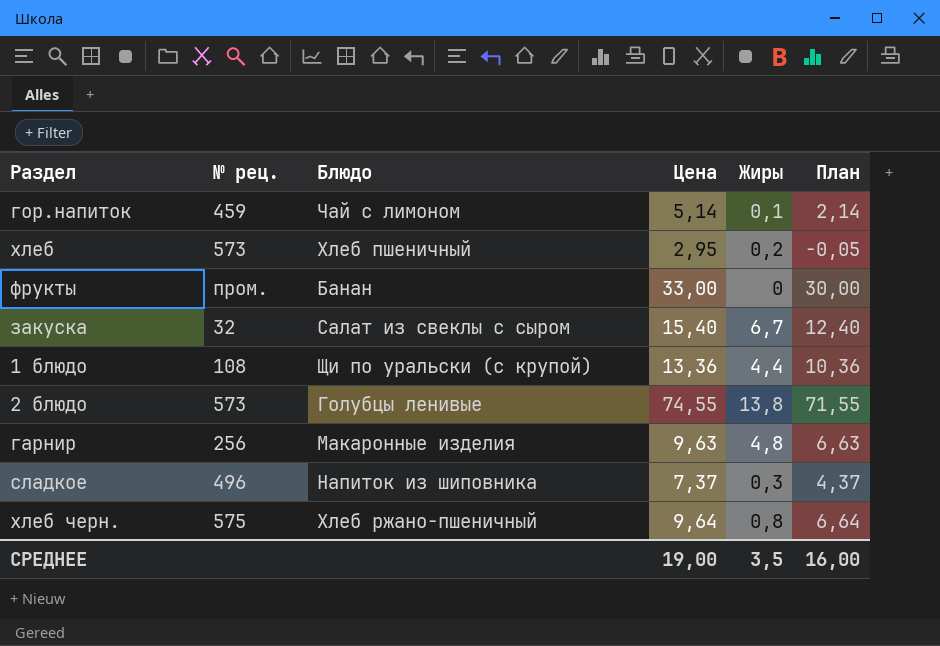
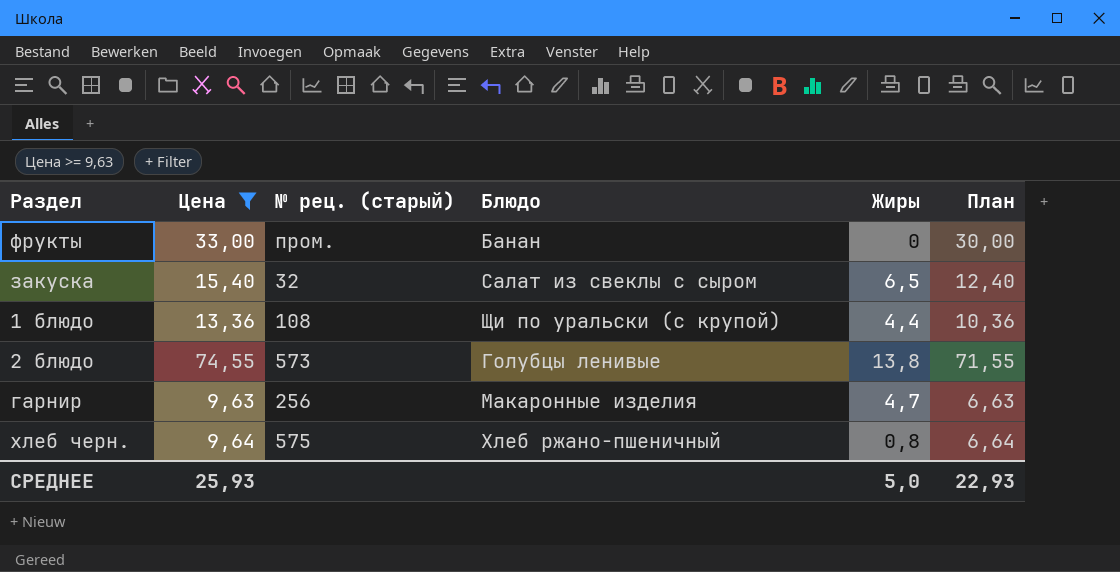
filter: none -> Цена >= 9,63
column Цена | position: 4 -> 2
column name: № рец. -> № рец. (старый)
закуска | Жиры: 6,7 -> 6,5
гарнир | Жиры: 4,8 -> 4,7
СРЕДНЕЕ | Цена: 19,00 -> 25,93
СРЕДНЕЕ | Жиры: 3,5 -> 5,0
СРЕДНЕЕ | План: 16,00 -> 22,93

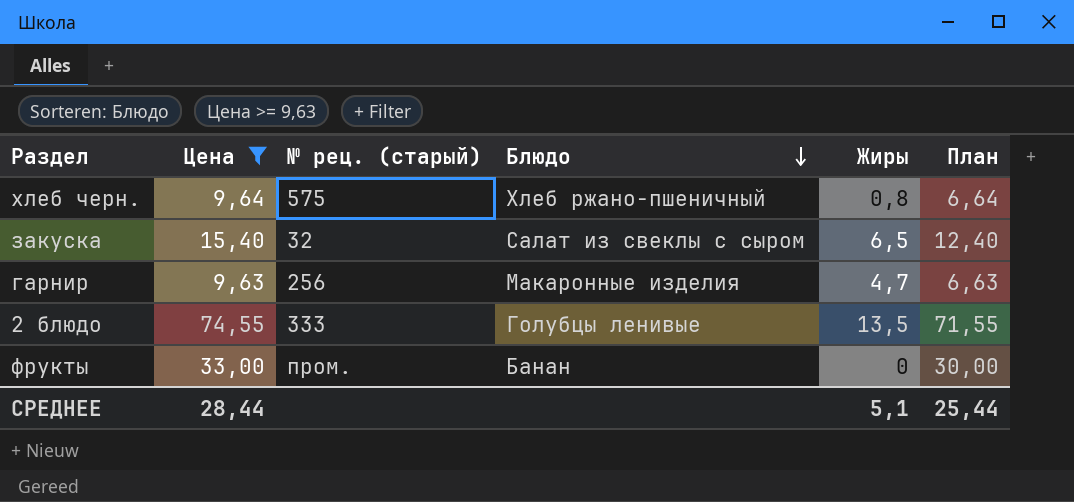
row order: none -> Блюдо descending
row 1 блюдо: 13,36 | 108 | Щи по уральски (с крупой) | 4,4 | 10,36 -> none
2 блюдо | № рец. (старый): 573 -> 333
2 блюдо | Жиры: 13,8 -> 13,5
СРЕДНЕЕ | Цена: 25,93 -> 28,44
СРЕДНЕЕ | Жиры: 5,0 -> 5,1
СРЕДНЕЕ | План: 22,93 -> 25,44

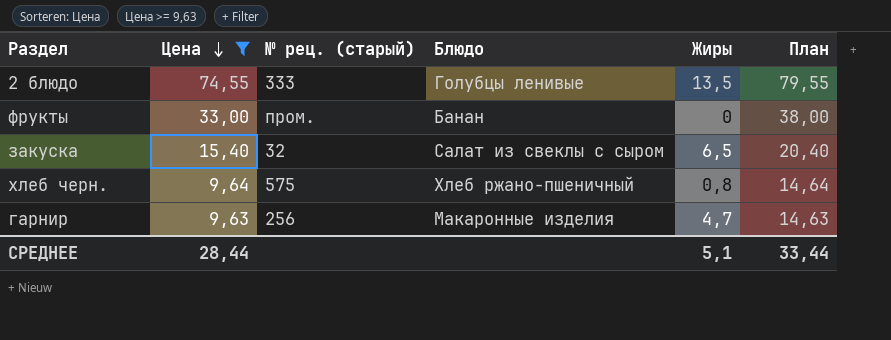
row order: Блюдо descending -> Цена descending
column План | formula: [Цена] - 3 -> [Цена] + 5
СРЕДНЕЕ | План: 25,44 -> 33,44

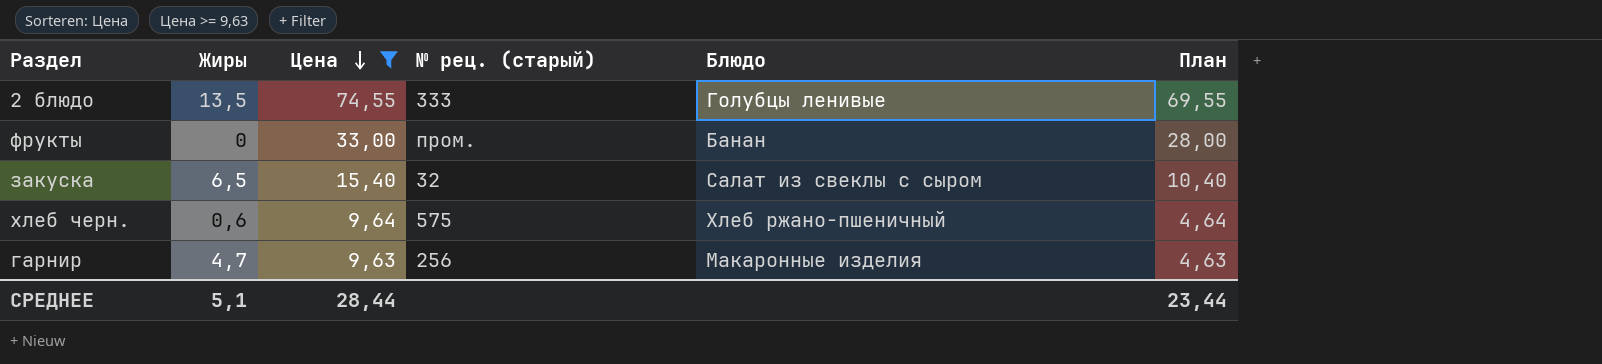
column Жиры | position: 5 -> 2
column План | formula: [Цена] + 5 -> [Цена] - 5
хлеб черн. | Жиры: 0,8 -> 0,6
СРЕДНЕЕ | План: 33,44 -> 23,44

